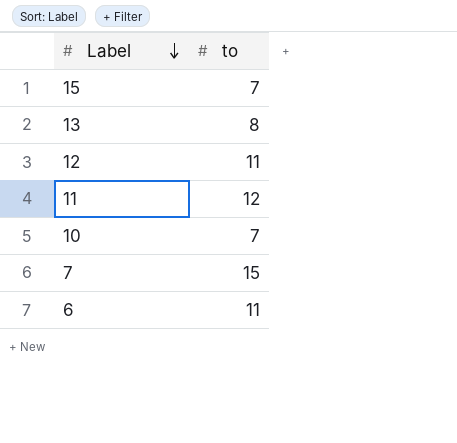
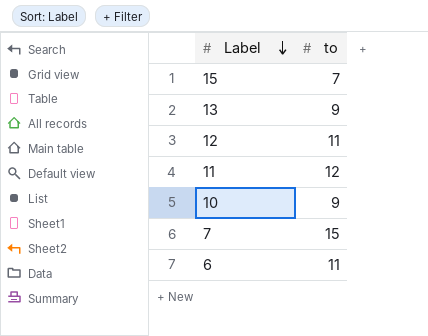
13 | to: 8 -> 9
10 | to: 7 -> 9

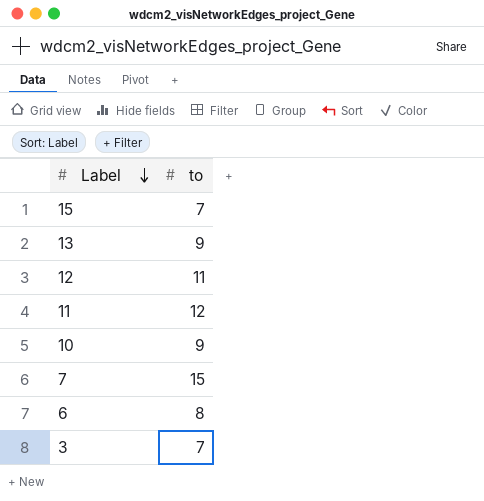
6 | to: 11 -> 8
row 3: none -> 7

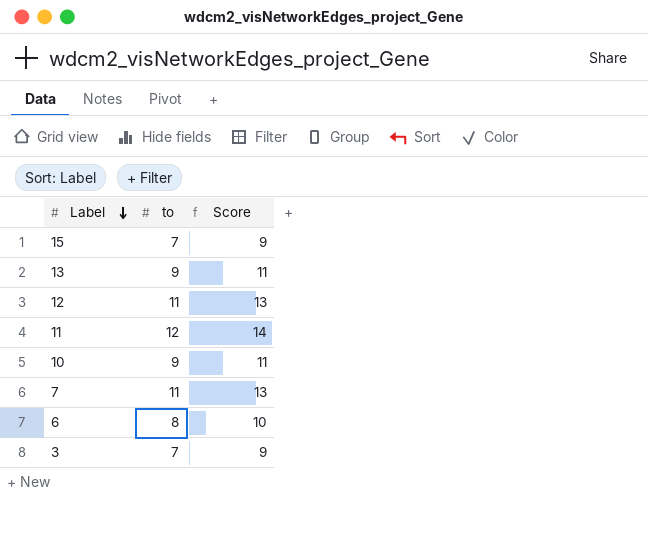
column Score | formula: none -> [to] + 2
7 | to: 15 -> 11

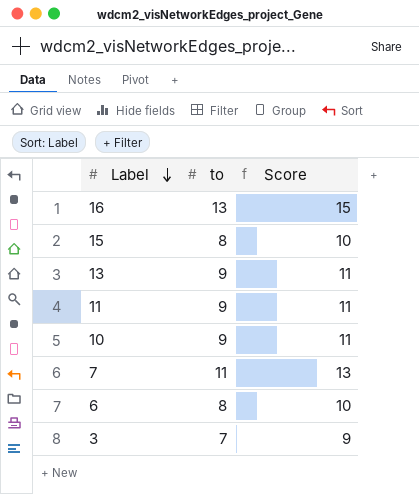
row 12: 11 | 13 -> none
row 16: none -> 13 | 15
15 | to: 7 -> 8
15 | Score: 9 -> 10
11 | to: 12 -> 9
11 | Score: 14 -> 11

